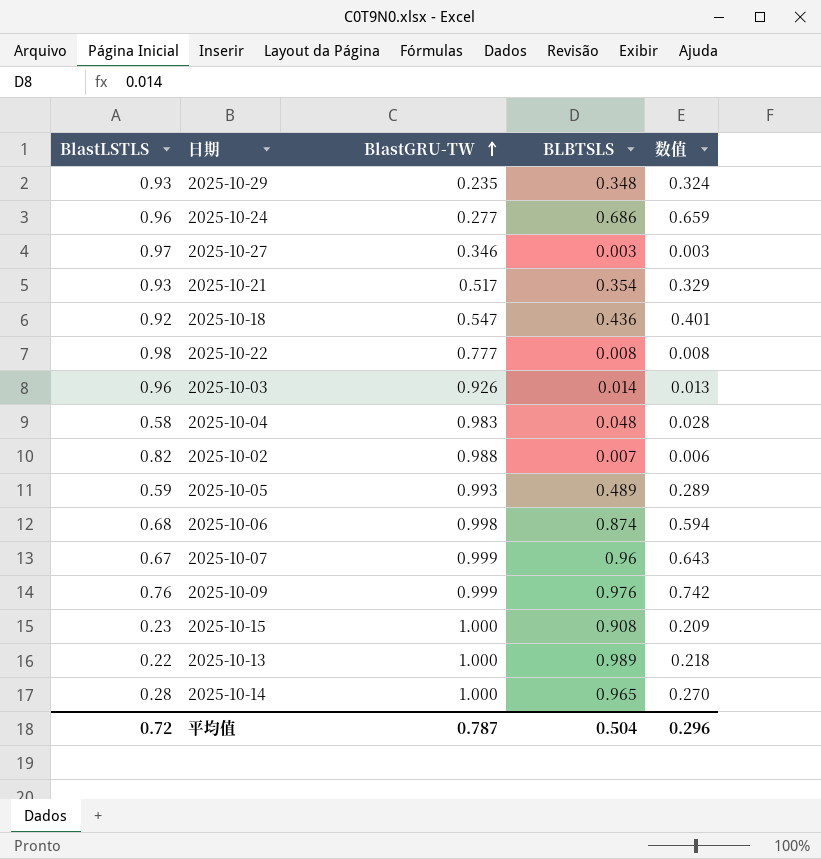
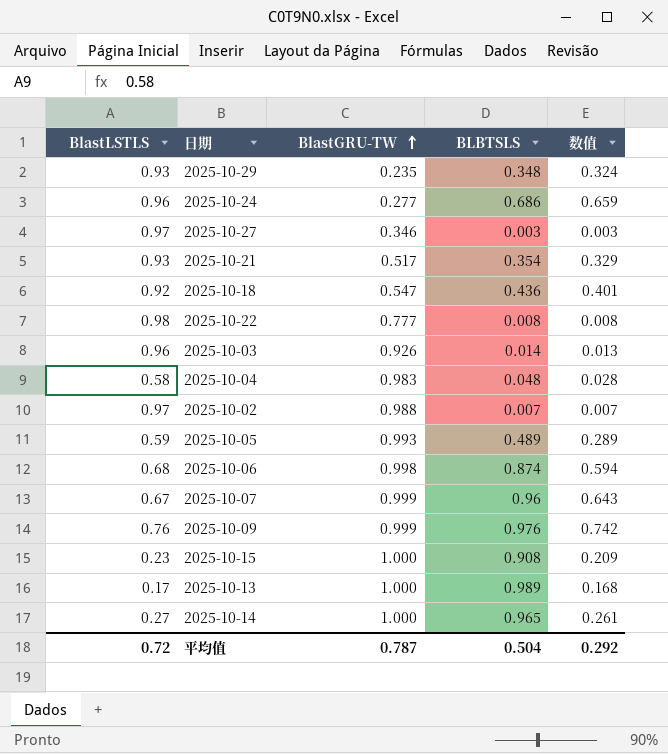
2025-10-02 | BlastLSTLS: 0.82 -> 0.97
2025-10-02 | 数值: 0.006 -> 0.007
2025-10-13 | BlastLSTLS: 0.22 -> 0.17
2025-10-13 | 数值: 0.218 -> 0.168
2025-10-14 | BlastLSTLS: 0.28 -> 0.27
2025-10-14 | 数值: 0.270 -> 0.261
平均值 | 数值: 0.296 -> 0.292

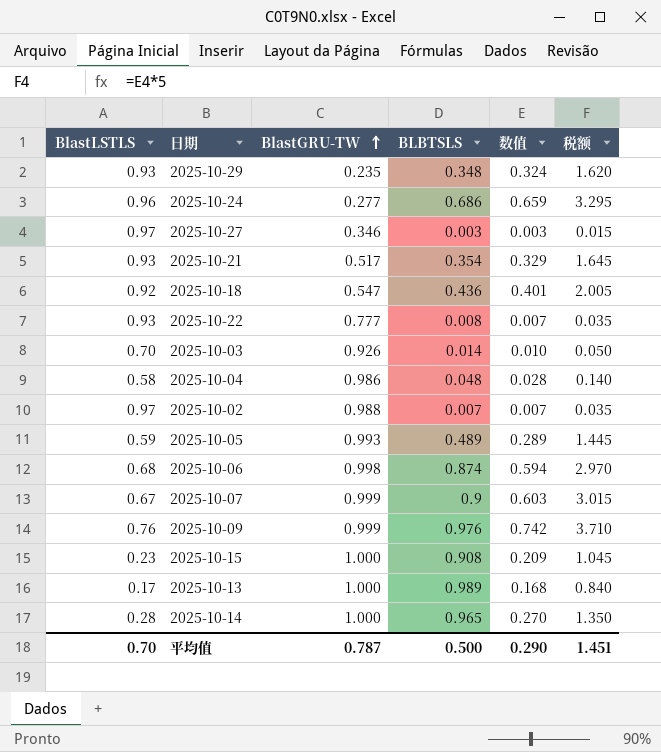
column 税额 | formula: none -> [数值] * 5
2025-10-22 | BlastLSTLS: 0.98 -> 0.93
2025-10-22 | 数值: 0.008 -> 0.007
2025-10-03 | BlastLSTLS: 0.96 -> 0.70
2025-10-03 | 数值: 0.013 -> 0.010
2025-10-04 | BlastGRU-TW: 0.983 -> 0.986
2025-10-07 | BLBTSLS: 0.96 -> 0.9
2025-10-07 | 数值: 0.643 -> 0.603
2025-10-14 | BlastLSTLS: 0.27 -> 0.28
2025-10-14 | 数值: 0.261 -> 0.270
平均值 | BlastLSTLS: 0.72 -> 0.70
平均值 | BLBTSLS: 0.504 -> 0.500
平均值 | 数值: 0.292 -> 0.290

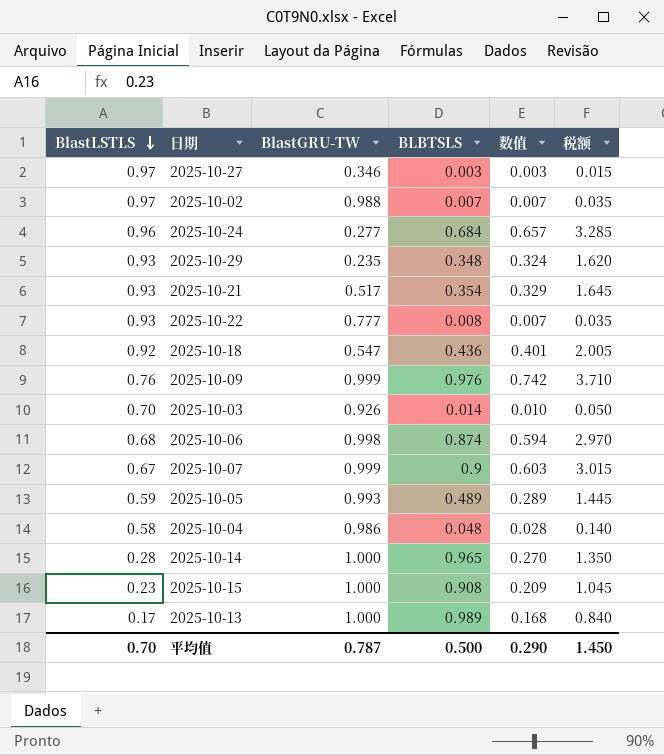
row order: BlastGRU-TW ascending -> BlastLSTLS descending
2025-10-24 | BLBTSLS: 0.686 -> 0.684
2025-10-24 | 数值: 0.659 -> 0.657
2025-10-24 | 税额: 3.295 -> 3.285
平均值 | 税额: 1.451 -> 1.450

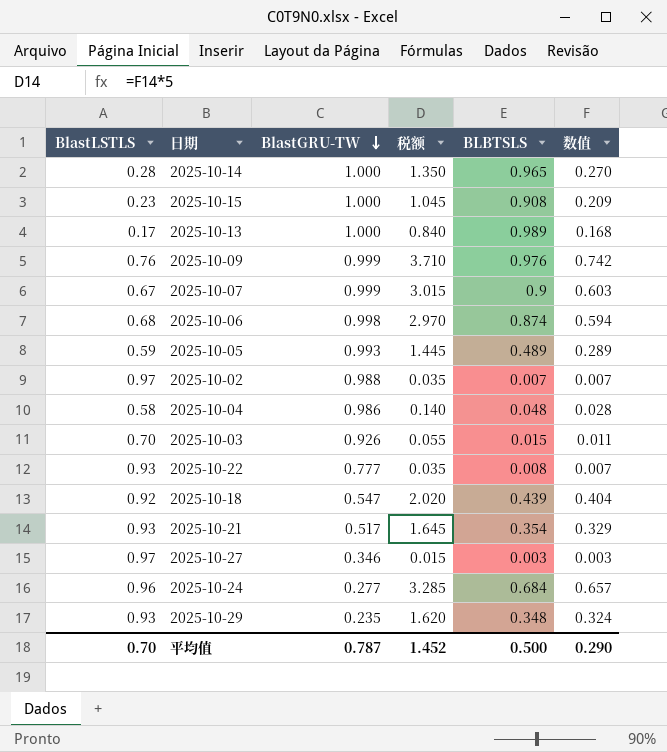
row order: BlastLSTLS descending -> BlastGRU-TW descending
column 税额 | position: 6 -> 4
2025-10-03 | 税额: 0.050 -> 0.055
2025-10-03 | BLBTSLS: 0.014 -> 0.015
2025-10-03 | 数值: 0.010 -> 0.011
2025-10-18 | 税额: 2.005 -> 2.020
2025-10-18 | BLBTSLS: 0.436 -> 0.439
2025-10-18 | 数值: 0.401 -> 0.404
平均值 | 税额: 1.450 -> 1.452

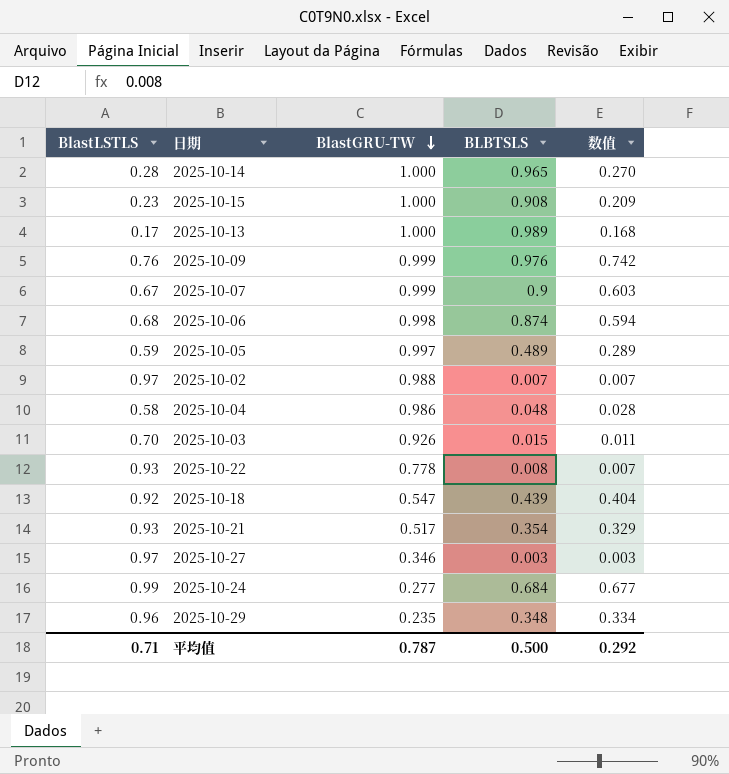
column 税额 | formula: [数值] * 5 -> none
2025-10-05 | BlastGRU-TW: 0.993 -> 0.997
2025-10-22 | BlastGRU-TW: 0.777 -> 0.778
2025-10-24 | BlastLSTLS: 0.96 -> 0.99
2025-10-24 | 数值: 0.657 -> 0.677
2025-10-29 | BlastLSTLS: 0.93 -> 0.96
2025-10-29 | 数值: 0.324 -> 0.334
平均值 | BlastLSTLS: 0.70 -> 0.71
平均值 | 数值: 0.290 -> 0.292

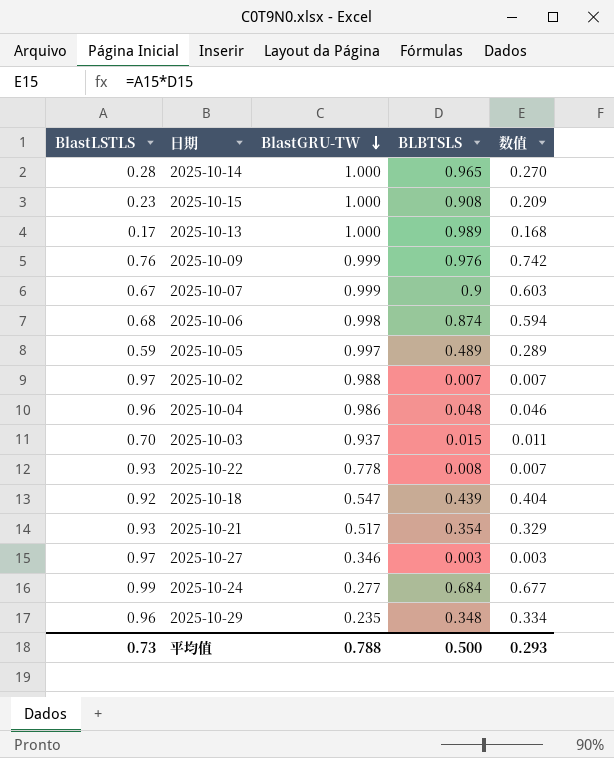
2025-10-04 | BlastLSTLS: 0.58 -> 0.96
2025-10-04 | 数值: 0.028 -> 0.046
2025-10-03 | BlastGRU-TW: 0.926 -> 0.937
平均值 | BlastLSTLS: 0.71 -> 0.73
平均值 | BlastGRU-TW: 0.787 -> 0.788
平均值 | 数值: 0.292 -> 0.293

